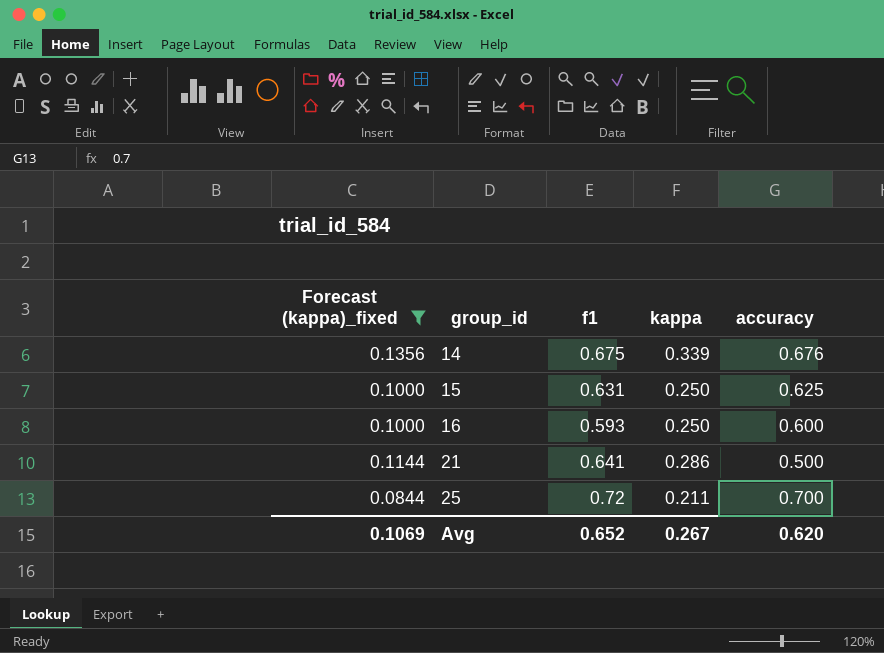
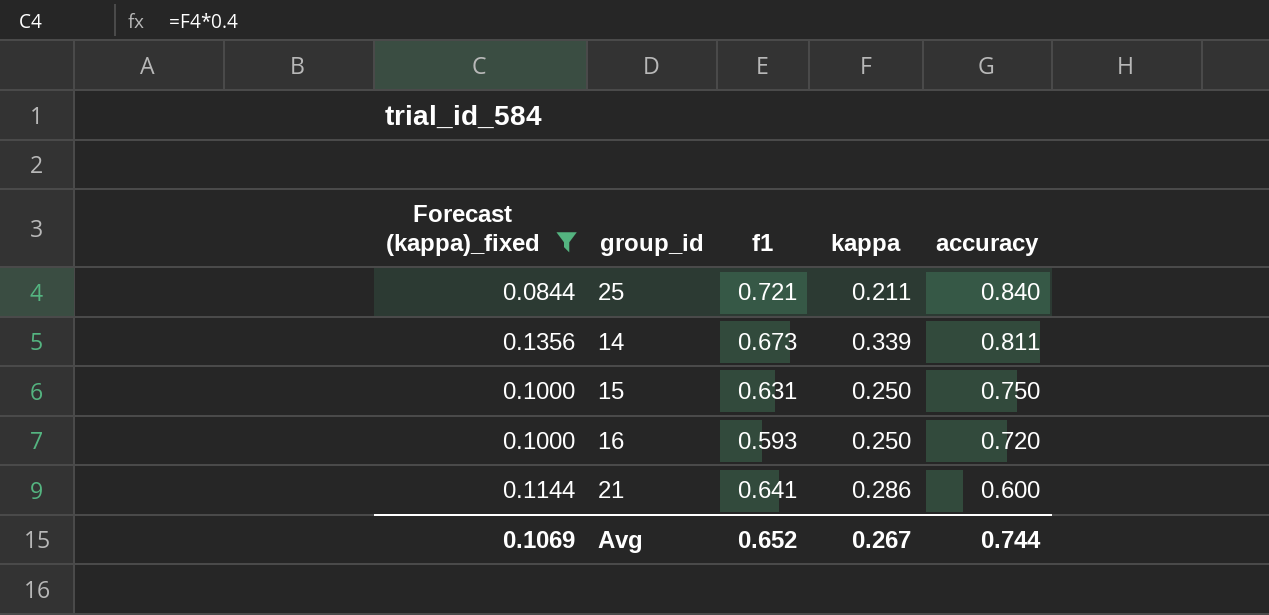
row order: group_id ascending -> accuracy descending
25 | f1: 0.72 -> 0.721
25 | accuracy: 0.700 -> 0.840
14 | f1: 0.675 -> 0.673
14 | accuracy: 0.676 -> 0.811
15 | accuracy: 0.625 -> 0.750
16 | accuracy: 0.600 -> 0.720
21 | accuracy: 0.500 -> 0.600
Avg | accuracy: 0.620 -> 0.744

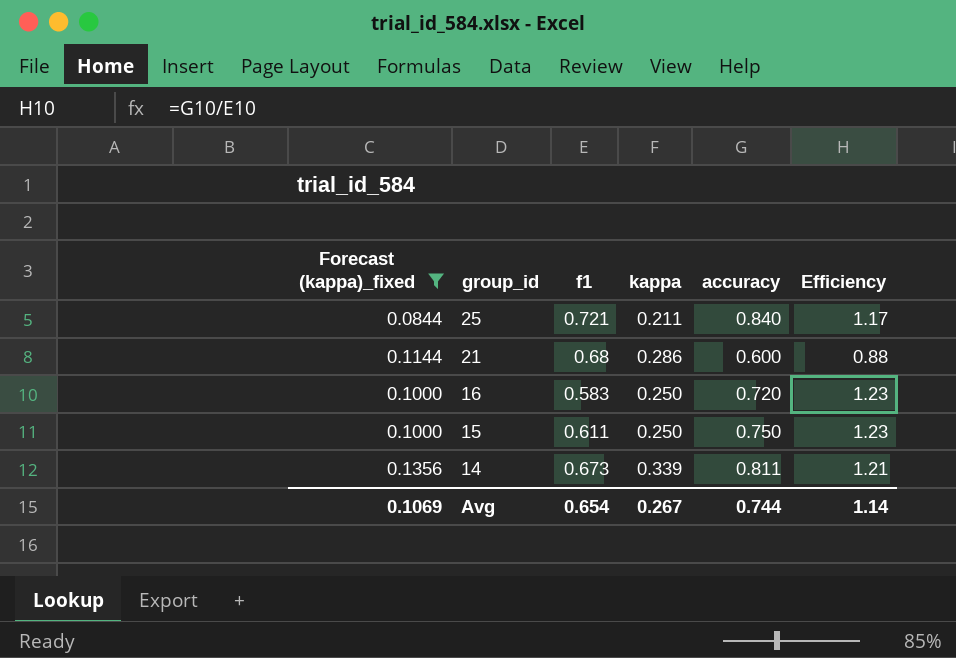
row order: accuracy descending -> group_id descending
column Efficiency | formula: none -> [accuracy] / [f1]
21 | f1: 0.641 -> 0.68
16 | f1: 0.593 -> 0.583
15 | f1: 0.631 -> 0.611
Avg | f1: 0.652 -> 0.654

